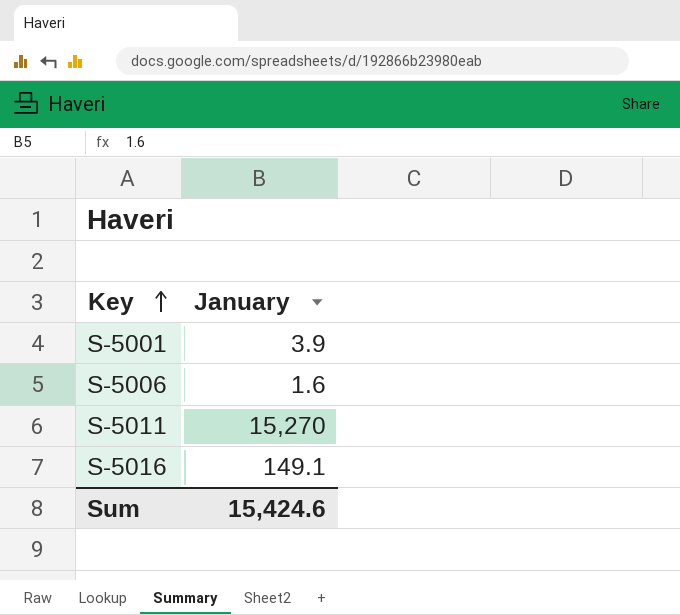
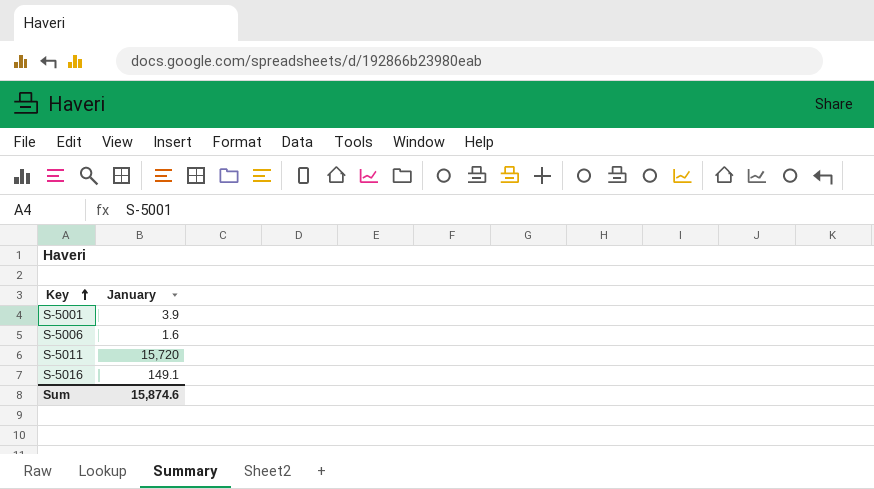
S-5011 | January: 15,270 -> 15,720
Sum | January: 15,424.6 -> 15,874.6

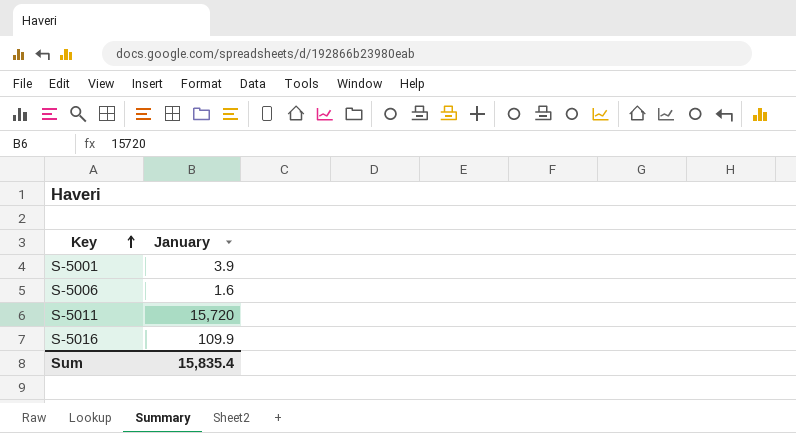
S-5016 | January: 149.1 -> 109.9
Sum | January: 15,874.6 -> 15,835.4

